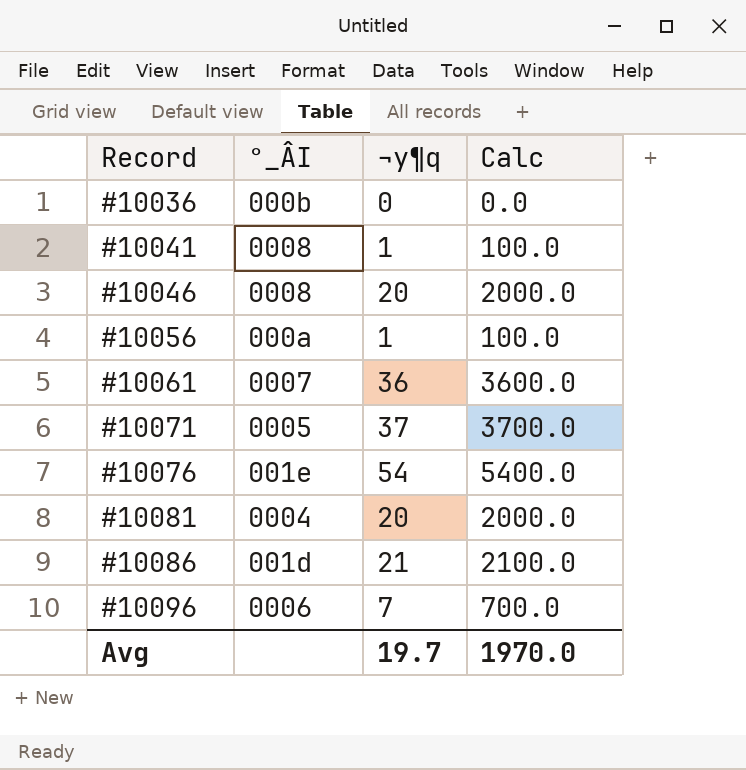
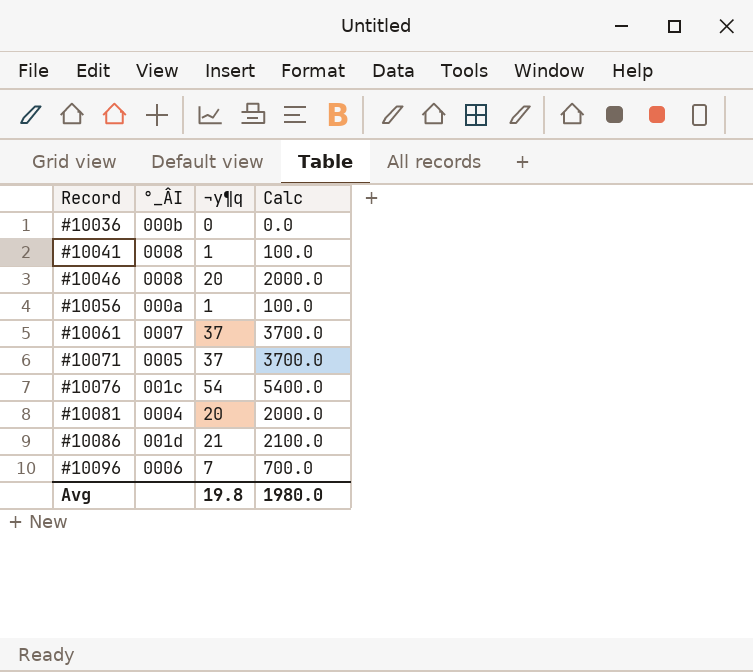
#10061 | ¬y¶q: 36 -> 37
#10061 | Calc: 3600.0 -> 3700.0
#10076 | °_ÂI: 001e -> 001c
Avg | ¬y¶q: 19.7 -> 19.8
Avg | Calc: 1970.0 -> 1980.0

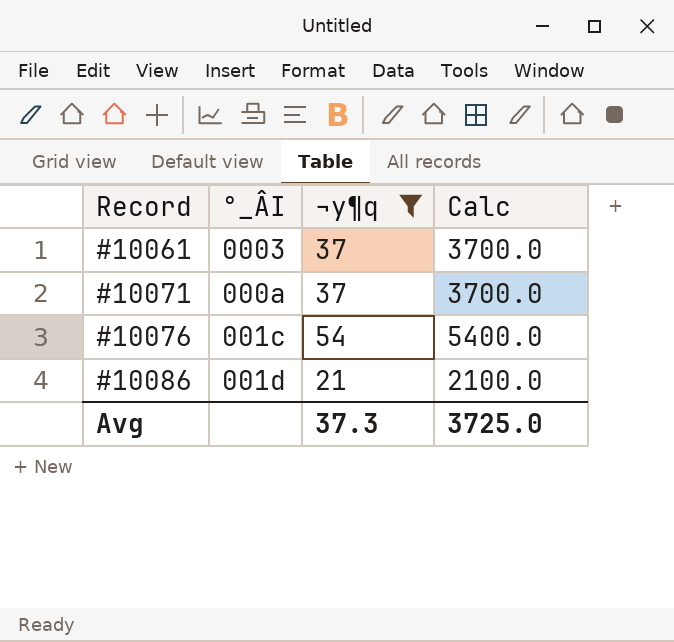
filter: none -> ¬y¶q >= 21
#10061 | °_ÂI: 0007 -> 0003
#10071 | °_ÂI: 0005 -> 000a
Avg | ¬y¶q: 19.8 -> 37.3
Avg | Calc: 1980.0 -> 3725.0

